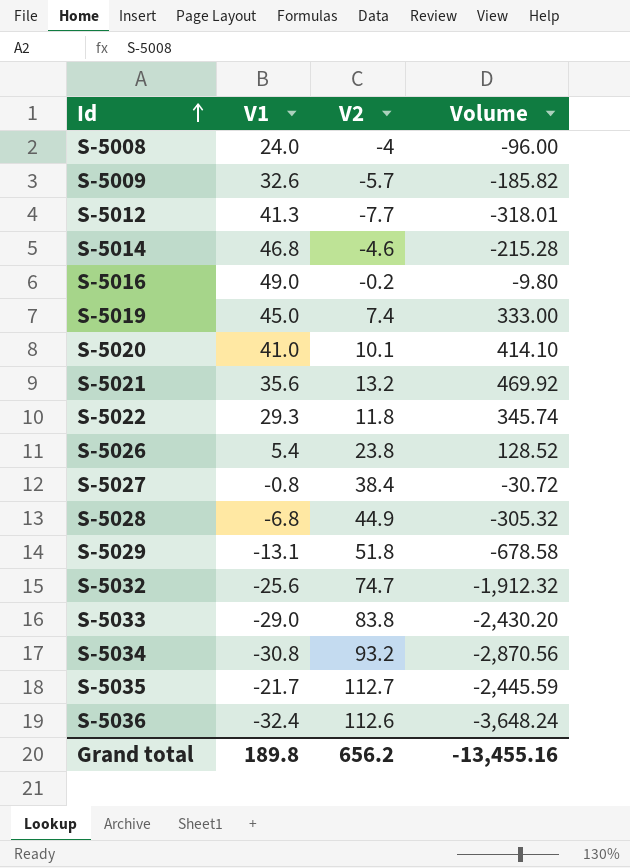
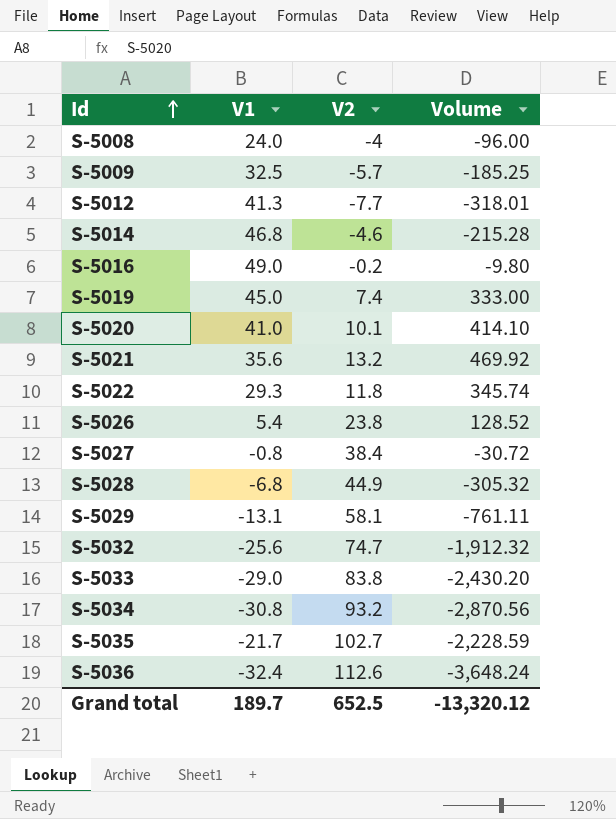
S-5009 | V1: 32.6 -> 32.5
S-5009 | Volume: -185.82 -> -185.25
S-5029 | V2: 51.8 -> 58.1
S-5029 | Volume: -678.58 -> -761.11
S-5035 | V2: 112.7 -> 102.7
S-5035 | Volume: -2,445.59 -> -2,228.59
Grand total | V1: 189.8 -> 189.7
Grand total | V2: 656.2 -> 652.5
Grand total | Volume: -13,455.16 -> -13,320.12

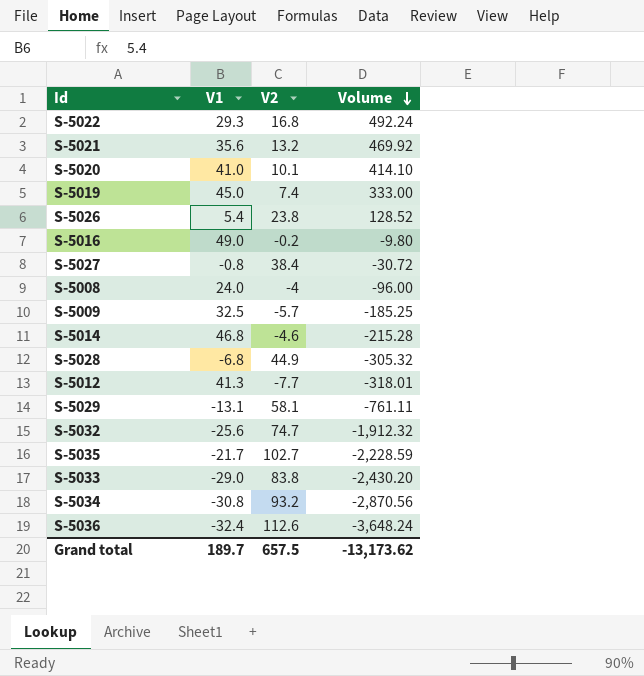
row order: Id ascending -> Volume descending
S-5022 | V2: 11.8 -> 16.8
S-5022 | Volume: 345.74 -> 492.24
Grand total | V2: 652.5 -> 657.5
Grand total | Volume: -13,320.12 -> -13,173.62

